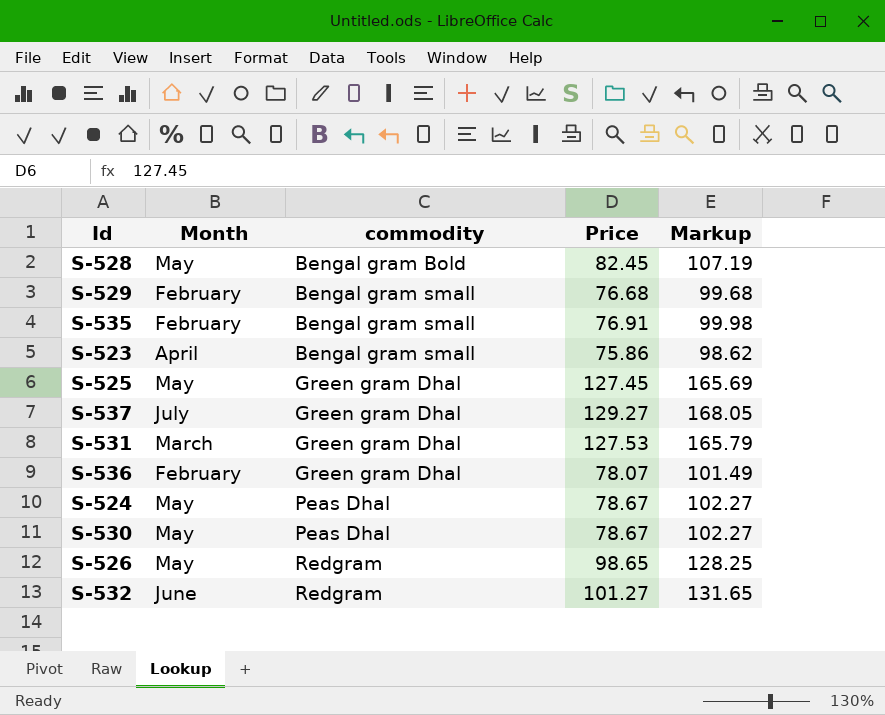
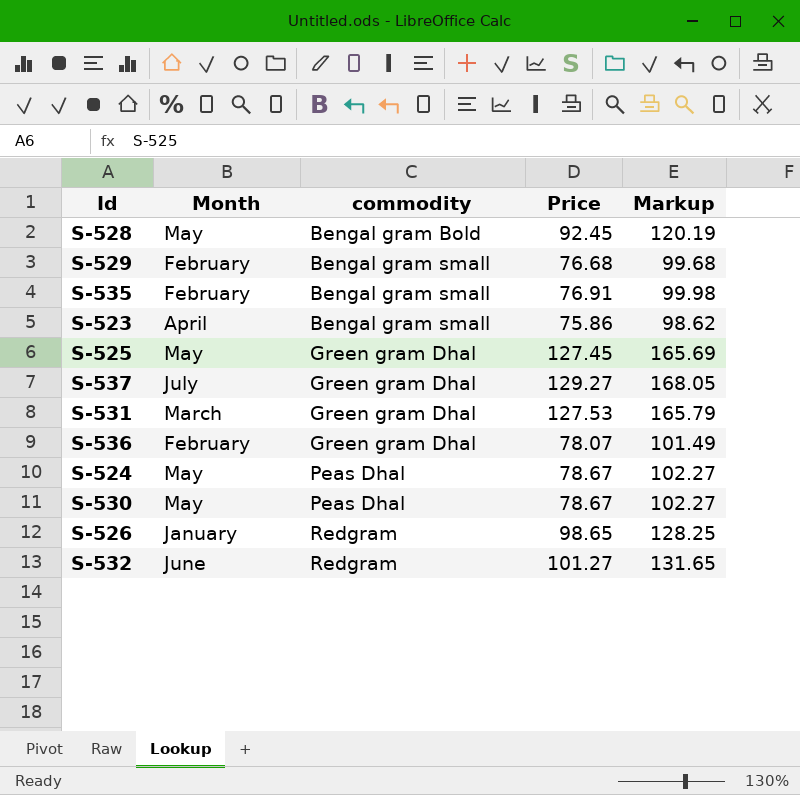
S-528 | Price: 82.45 -> 92.45
S-528 | Markup: 107.19 -> 120.19
S-526 | Month: May -> January

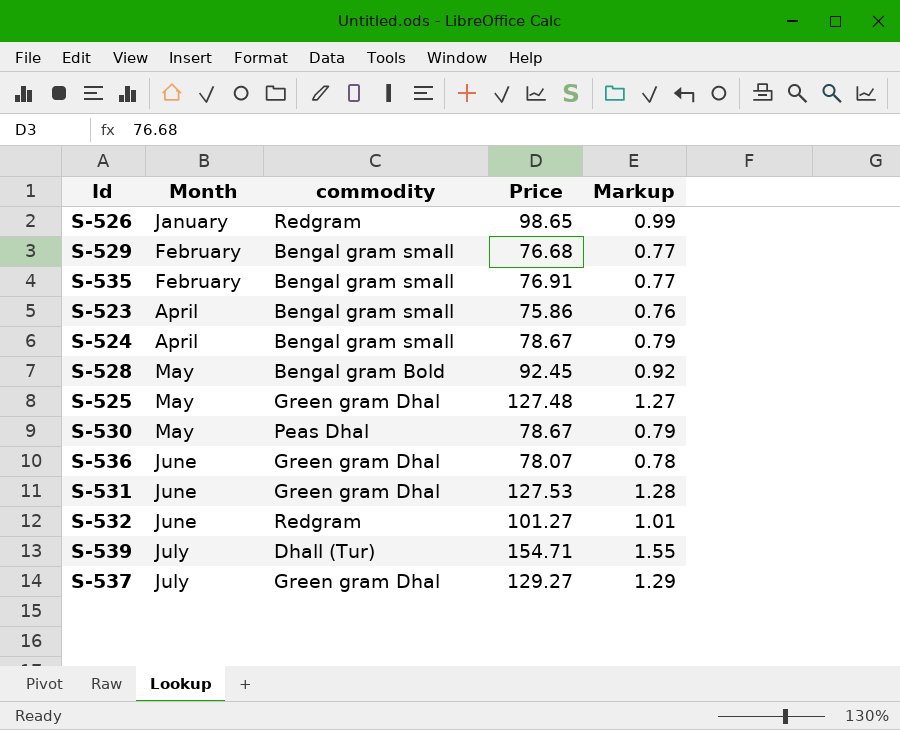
row order: commodity ascending -> Month ascending
column Markup | formula: [Price] * 1.3 -> [Price] * 0.01
S-524 | Month: May -> April
S-524 | commodity: Peas Dhal -> Bengal gram small
S-525 | Price: 127.45 -> 127.48
S-536 | Month: February -> June
S-531 | Month: March -> June
row S-539: none -> July | Dhall (Tur) | 154.71 | 1.55

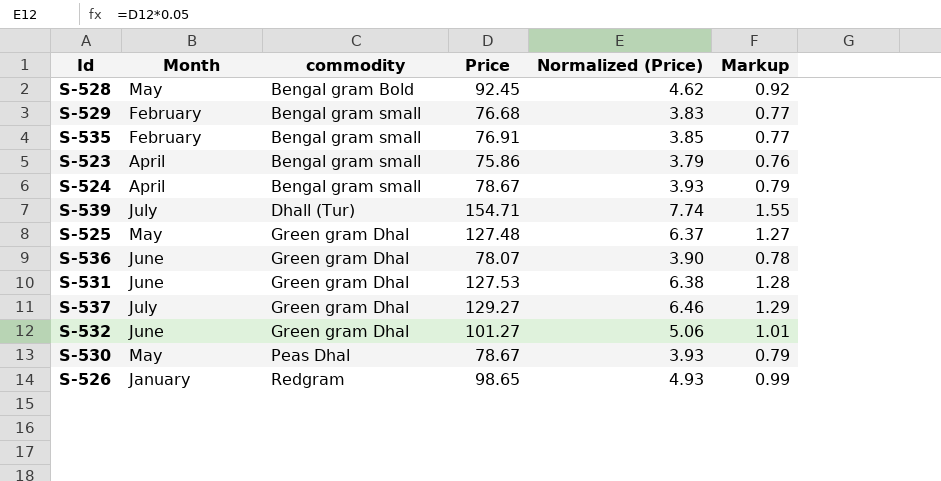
row order: Month ascending -> commodity ascending
column Normalized (Price) | formula: none -> [Price] * 0.05
S-532 | commodity: Redgram -> Green gram Dhal

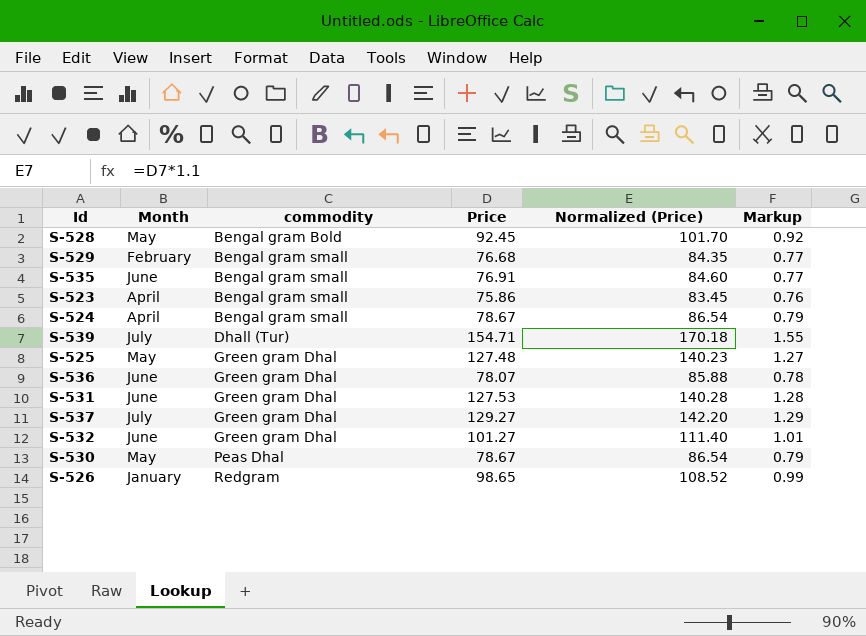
column Normalized (Price) | formula: [Price] * 0.05 -> [Price] * 1.1
S-535 | Month: February -> June

